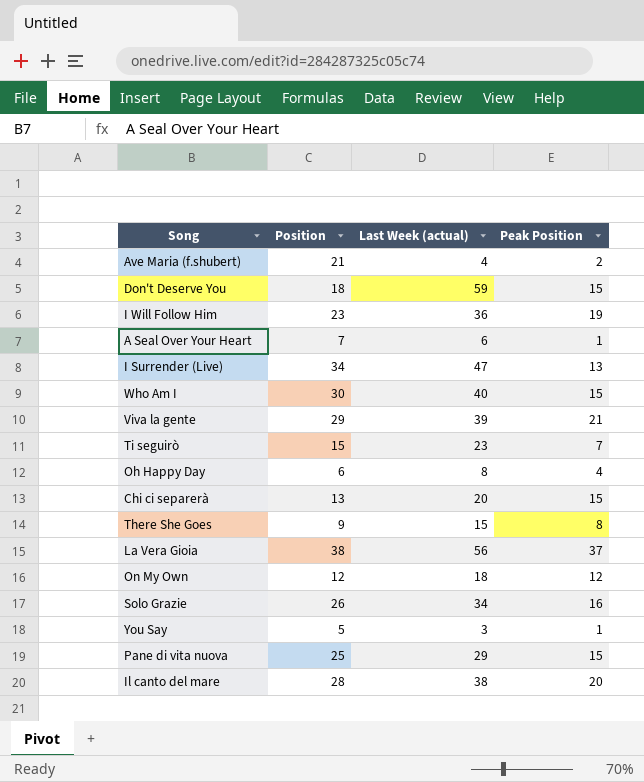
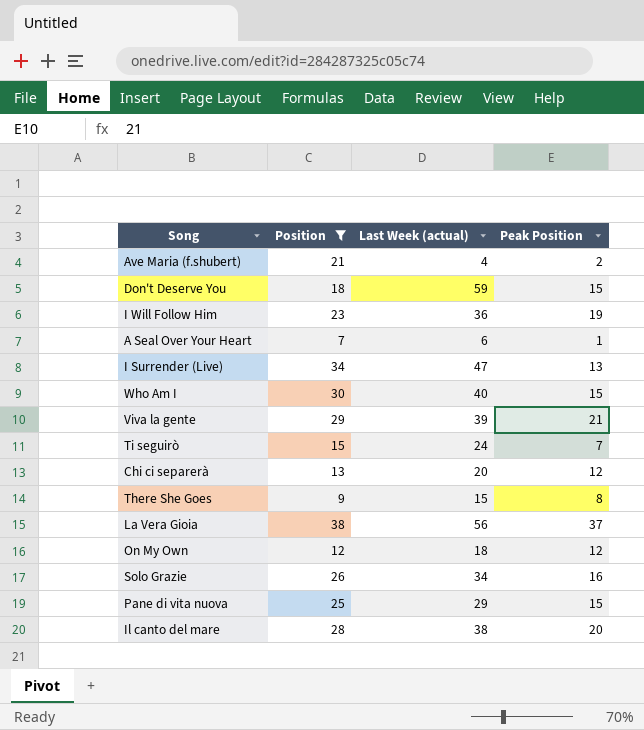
filter: none -> Position >= 7
Ti seguirò | Last Week (actual): 23 -> 24
Chi ci separerà | Peak Position: 15 -> 12

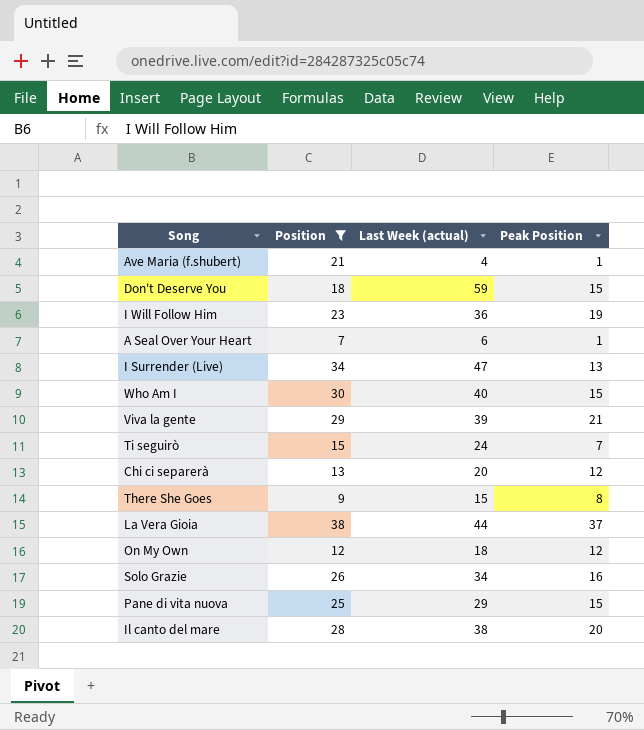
Ave Maria (f.shubert) | Peak Position: 2 -> 1
La Vera Gioia | Last Week (actual): 56 -> 44

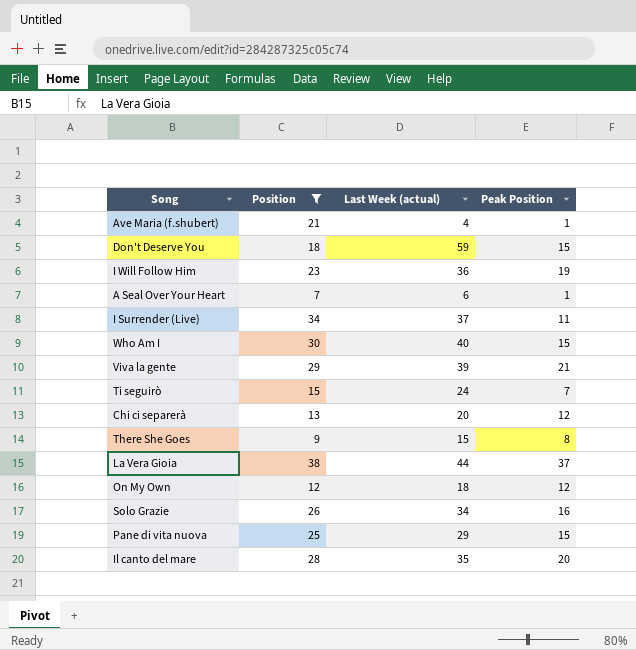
I Surrender (Live) | Last Week (actual): 47 -> 37
I Surrender (Live) | Peak Position: 13 -> 11
Il canto del mare | Last Week (actual): 38 -> 35

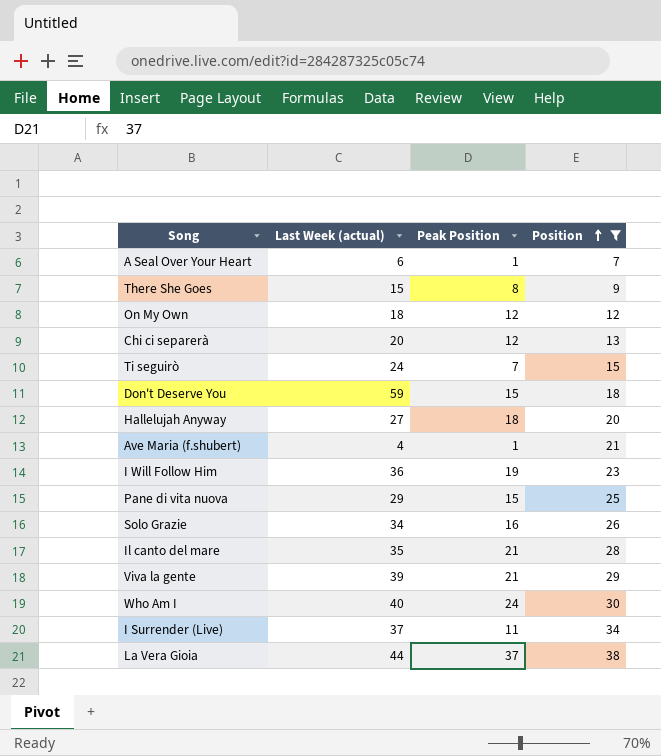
row order: none -> Position ascending
column Position | position: 2 -> 4
row Hallelujah Anyway: none -> 27 | 18 | 20
Il canto del mare | Peak Position: 20 -> 21
Who Am I | Peak Position: 15 -> 24

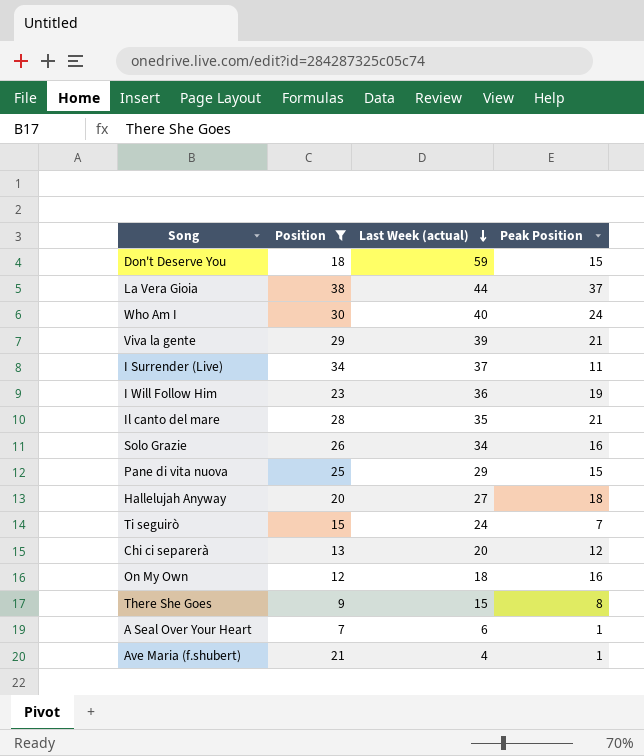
row order: Position ascending -> Last Week (actual) descending
column Position | position: 4 -> 2
On My Own | Peak Position: 12 -> 16

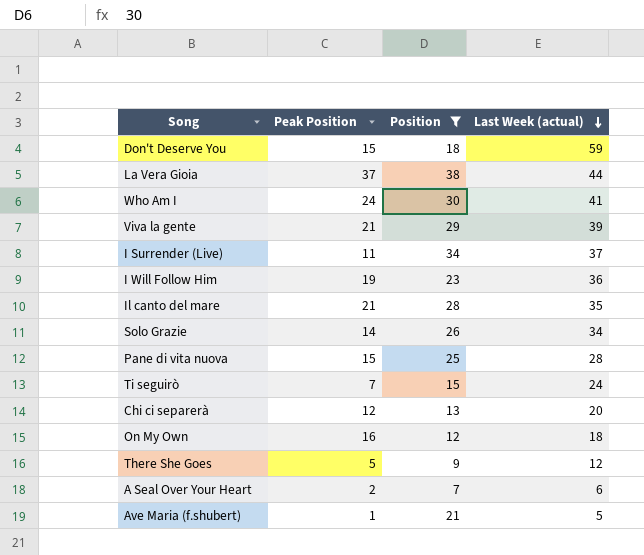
column Peak Position | position: 4 -> 2
row Hallelujah Anyway: 20 | 27 | 18 -> none
Who Am I | Last Week (actual): 40 -> 41
Solo Grazie | Peak Position: 16 -> 14
Pane di vita nuova | Last Week (actual): 29 -> 28
There She Goes | Peak Position: 8 -> 5
There She Goes | Last Week (actual): 15 -> 12
A Seal Over Your Heart | Peak Position: 1 -> 2
Ave Maria (f.shubert) | Last Week (actual): 4 -> 5

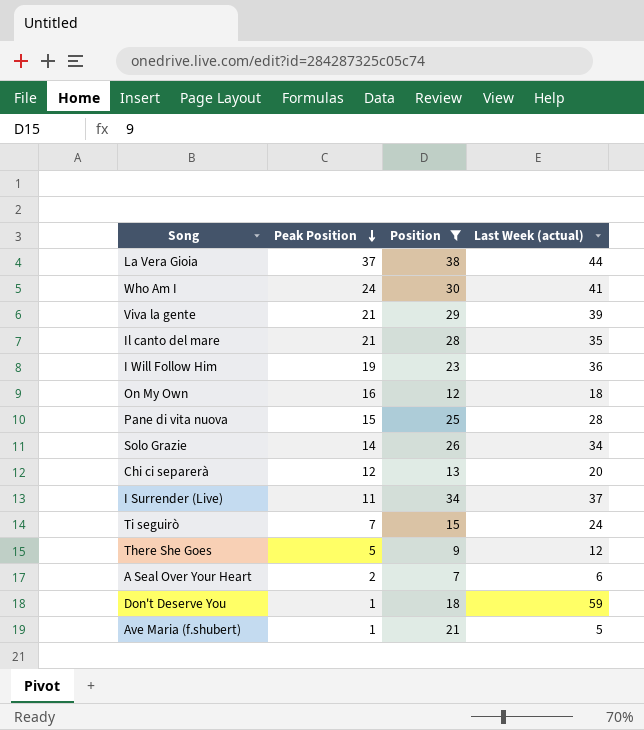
row order: Last Week (actual) descending -> Peak Position descending
Don't Deserve You | Peak Position: 15 -> 1

